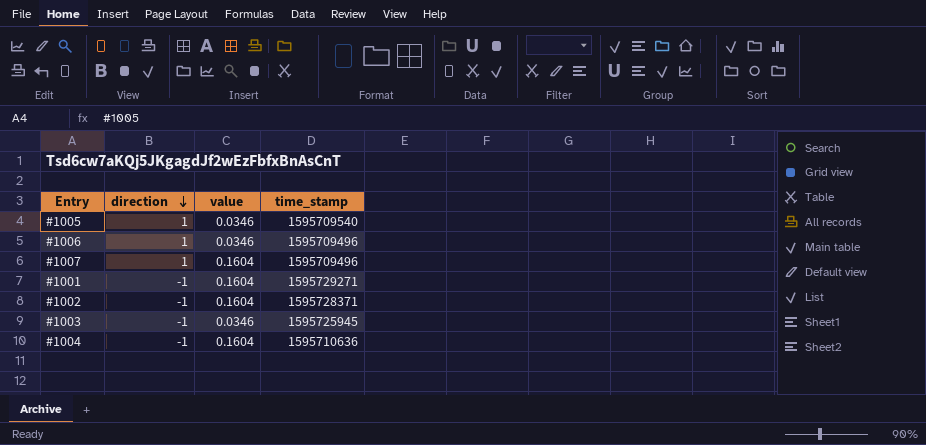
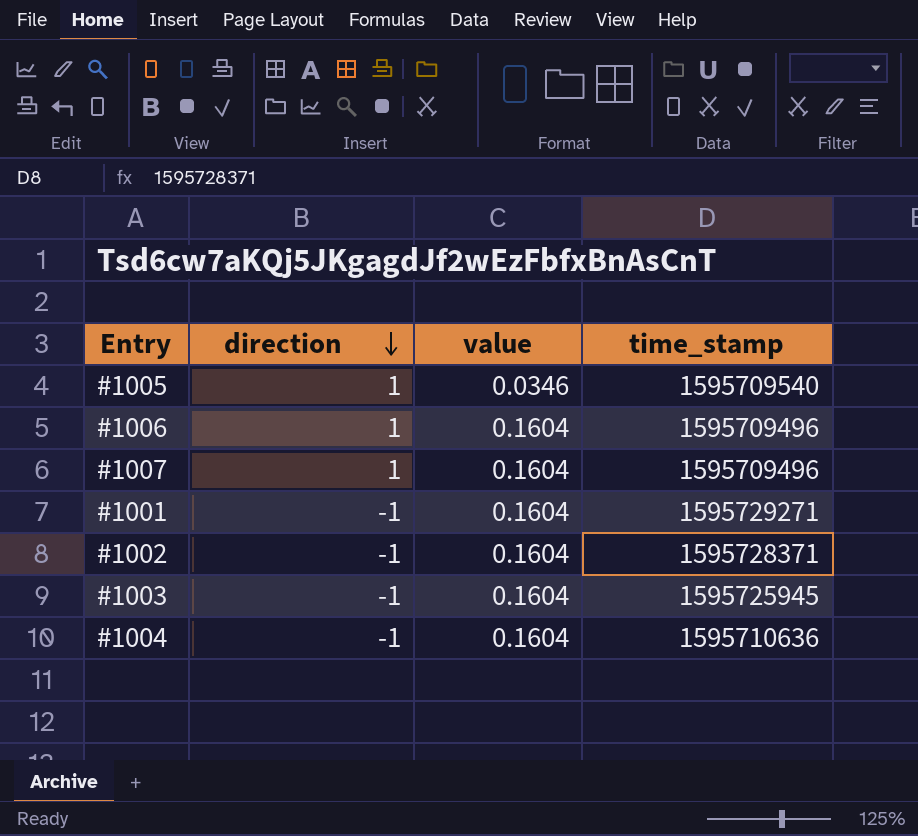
#1006 | value: 0.0346 -> 0.1604
#1003 | value: 0.0346 -> 0.1604

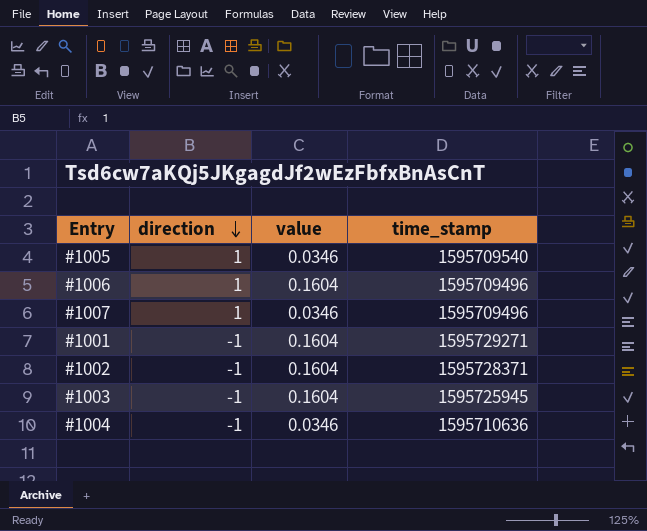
#1007 | value: 0.1604 -> 0.0346
#1004 | value: 0.1604 -> 0.0346

